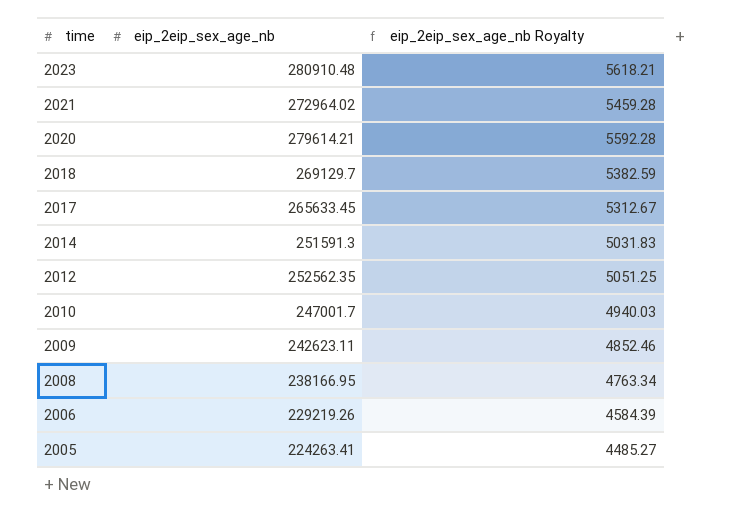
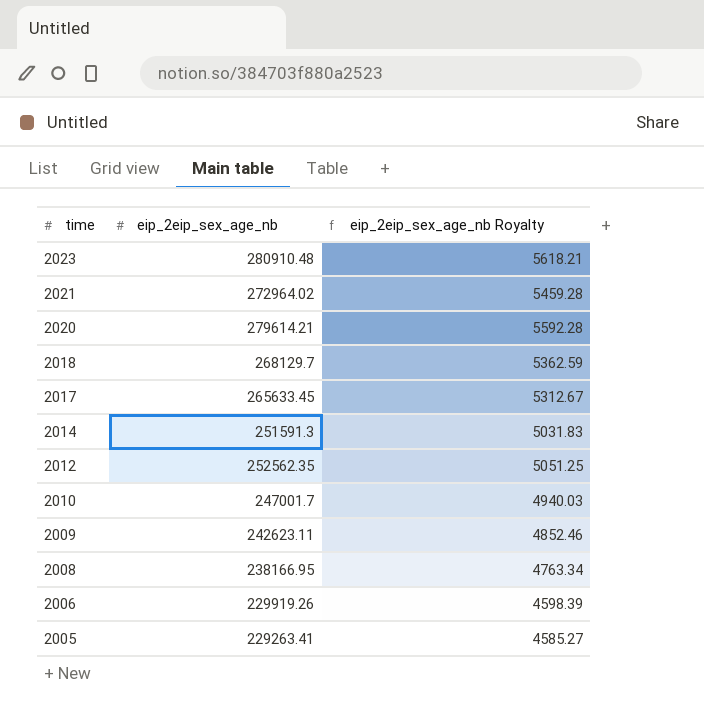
2018 | eip_2eip_sex_age_nb: 269129.7 -> 268129.7
2018 | eip_2eip_sex_age_nb Royalty: 5382.59 -> 5362.59
2006 | eip_2eip_sex_age_nb: 229219.26 -> 229919.26
2006 | eip_2eip_sex_age_nb Royalty: 4584.39 -> 4598.39
2005 | eip_2eip_sex_age_nb: 224263.41 -> 229263.41
2005 | eip_2eip_sex_age_nb Royalty: 4485.27 -> 4585.27

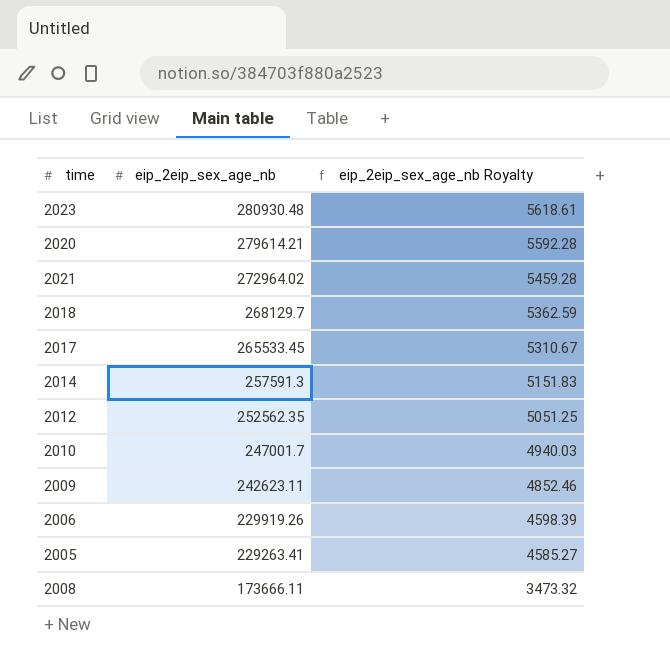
row order: time descending -> eip_2eip_sex_age_nb descending
2023 | eip_2eip_sex_age_nb: 280910.48 -> 280930.48
2023 | eip_2eip_sex_age_nb Royalty: 5618.21 -> 5618.61
2017 | eip_2eip_sex_age_nb: 265633.45 -> 265533.45
2017 | eip_2eip_sex_age_nb Royalty: 5312.67 -> 5310.67
2014 | eip_2eip_sex_age_nb: 251591.3 -> 257591.3
2014 | eip_2eip_sex_age_nb Royalty: 5031.83 -> 5151.83
2008 | eip_2eip_sex_age_nb: 238166.95 -> 173666.11
2008 | eip_2eip_sex_age_nb Royalty: 4763.34 -> 3473.32

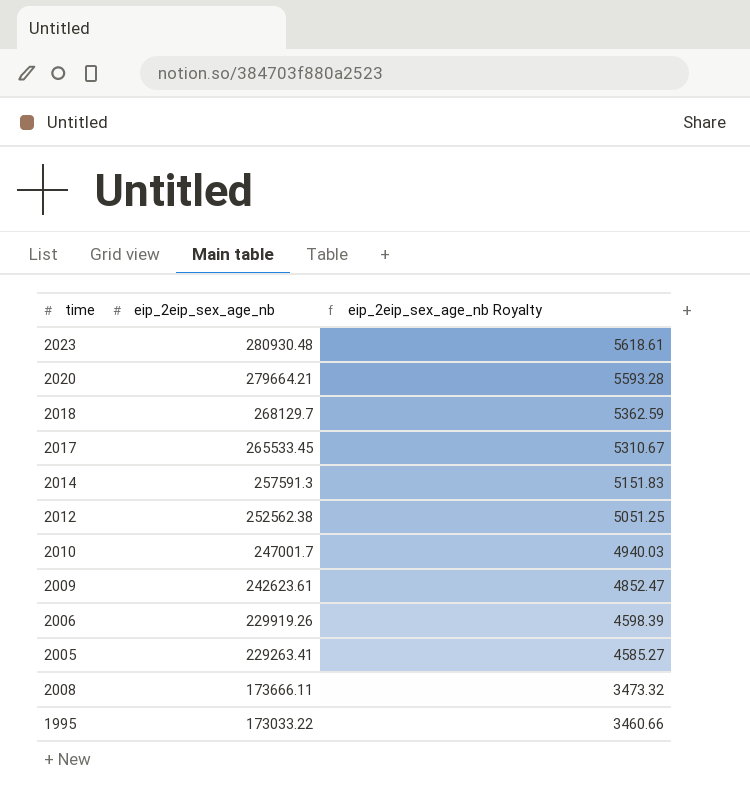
row 2021: 272964.02 | 5459.28 -> none
2020 | eip_2eip_sex_age_nb: 279614.21 -> 279664.21
2020 | eip_2eip_sex_age_nb Royalty: 5592.28 -> 5593.28
2012 | eip_2eip_sex_age_nb: 252562.35 -> 252562.38
2009 | eip_2eip_sex_age_nb: 242623.11 -> 242623.61
2009 | eip_2eip_sex_age_nb Royalty: 4852.46 -> 4852.47
row 1995: none -> 173033.22 | 3460.66

